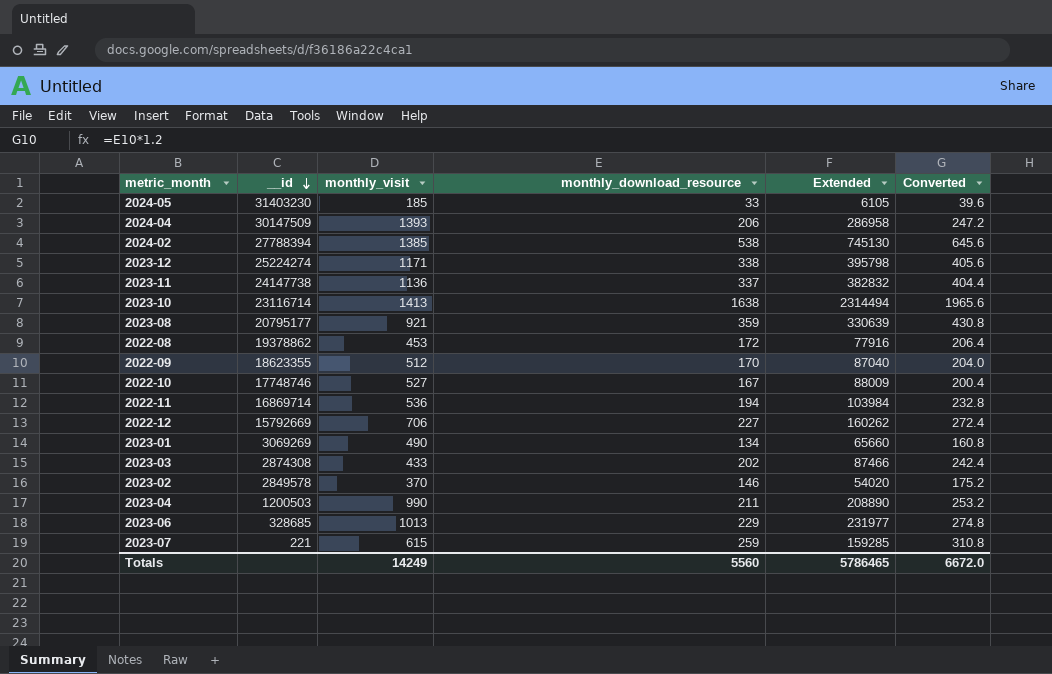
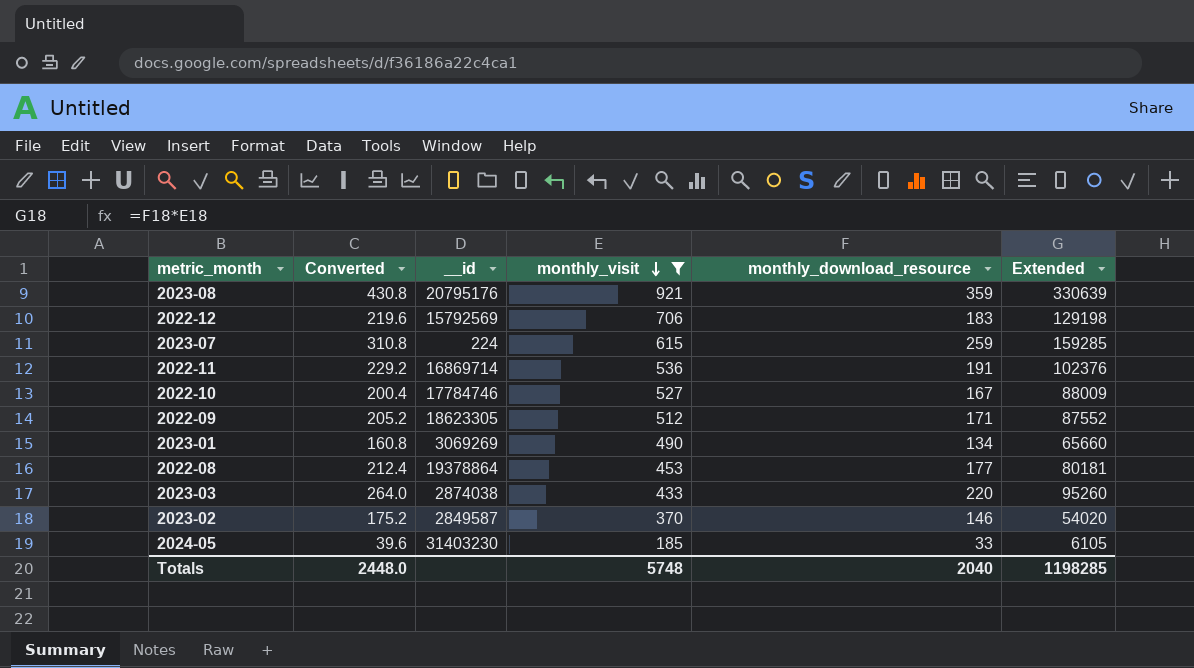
filter: none -> monthly_visit <= 921
row order: __id descending -> monthly_visit descending
column Converted | position: 6 -> 2
2023-08 | __id: 20795177 -> 20795176
2022-12 | Converted: 272.4 -> 219.6
2022-12 | __id: 15792669 -> 15792569
2022-12 | monthly_download_resource: 227 -> 183
2022-12 | Extended: 160262 -> 129198
2023-07 | __id: 221 -> 224
2022-11 | Converted: 232.8 -> 229.2
2022-11 | monthly_download_resource: 194 -> 191
2022-11 | Extended: 103984 -> 102376
2022-10 | __id: 17748746 -> 17784746
2022-09 | Converted: 204.0 -> 205.2
2022-09 | __id: 18623355 -> 18623305
2022-09 | monthly_download_resource: 170 -> 171
2022-09 | Extended: 87040 -> 87552
2022-08 | Converted: 206.4 -> 212.4
2022-08 | __id: 19378862 -> 19378864
2022-08 | monthly_download_resource: 172 -> 177
2022-08 | Extended: 77916 -> 80181
2023-03 | Converted: 242.4 -> 264.0
2023-03 | __id: 2874308 -> 2874038
2023-03 | monthly_download_resource: 202 -> 220
2023-03 | Extended: 87466 -> 95260
2023-02 | __id: 2849578 -> 2849587
Totals | Converted: 6672.0 -> 2448.0
Totals | monthly_visit: 14249 -> 5748
Totals | monthly_download_resource: 5560 -> 2040
Totals | Extended: 5786465 -> 1198285

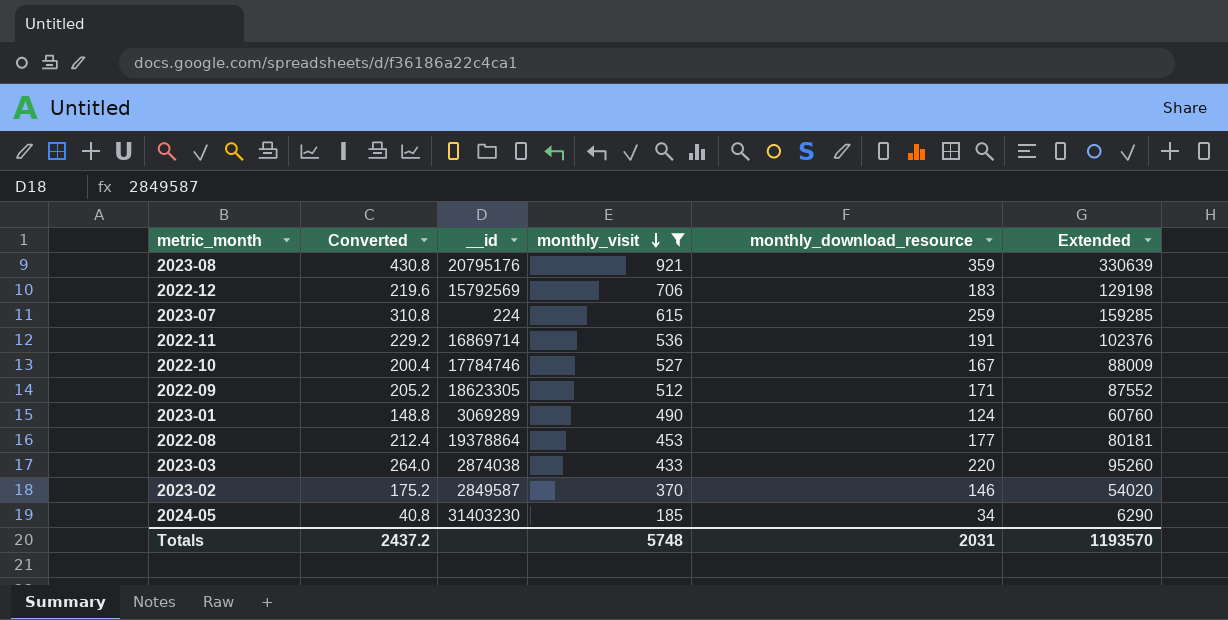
2023-01 | Converted: 160.8 -> 148.8
2023-01 | __id: 3069269 -> 3069289
2023-01 | monthly_download_resource: 134 -> 124
2023-01 | Extended: 65660 -> 60760
2024-05 | Converted: 39.6 -> 40.8
2024-05 | monthly_download_resource: 33 -> 34
2024-05 | Extended: 6105 -> 6290
Totals | Converted: 2448.0 -> 2437.2
Totals | monthly_download_resource: 2040 -> 2031
Totals | Extended: 1198285 -> 1193570

